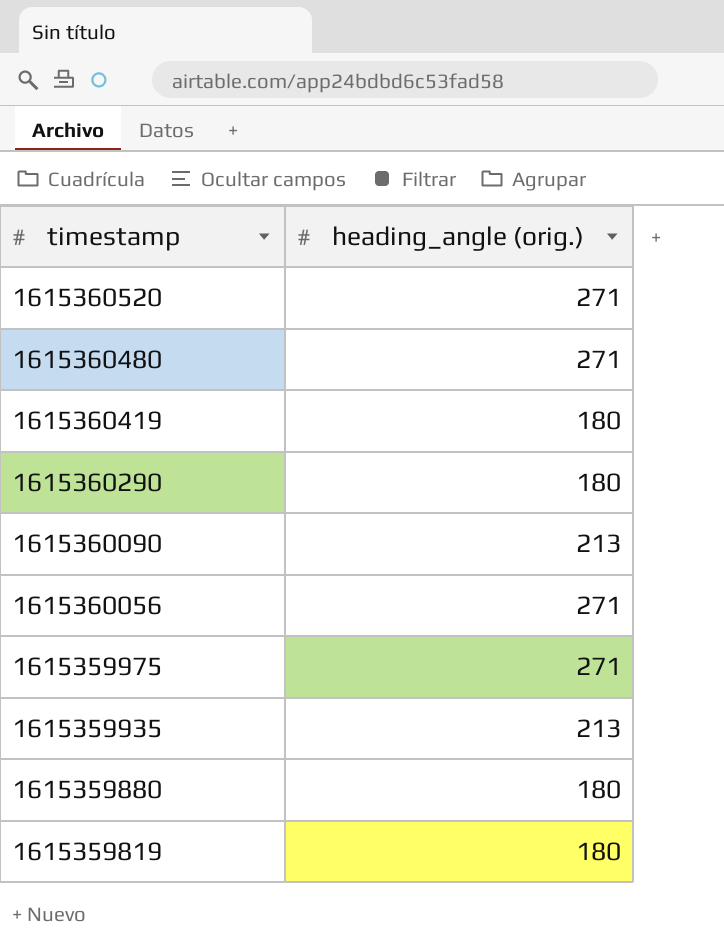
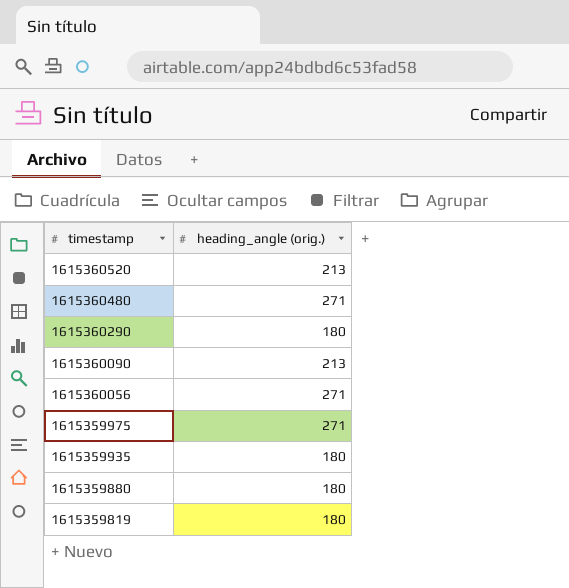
row 1615360419: 180 -> none
1615360520 | heading_angle (orig.): 271 -> 213
1615359935 | heading_angle (orig.): 213 -> 180

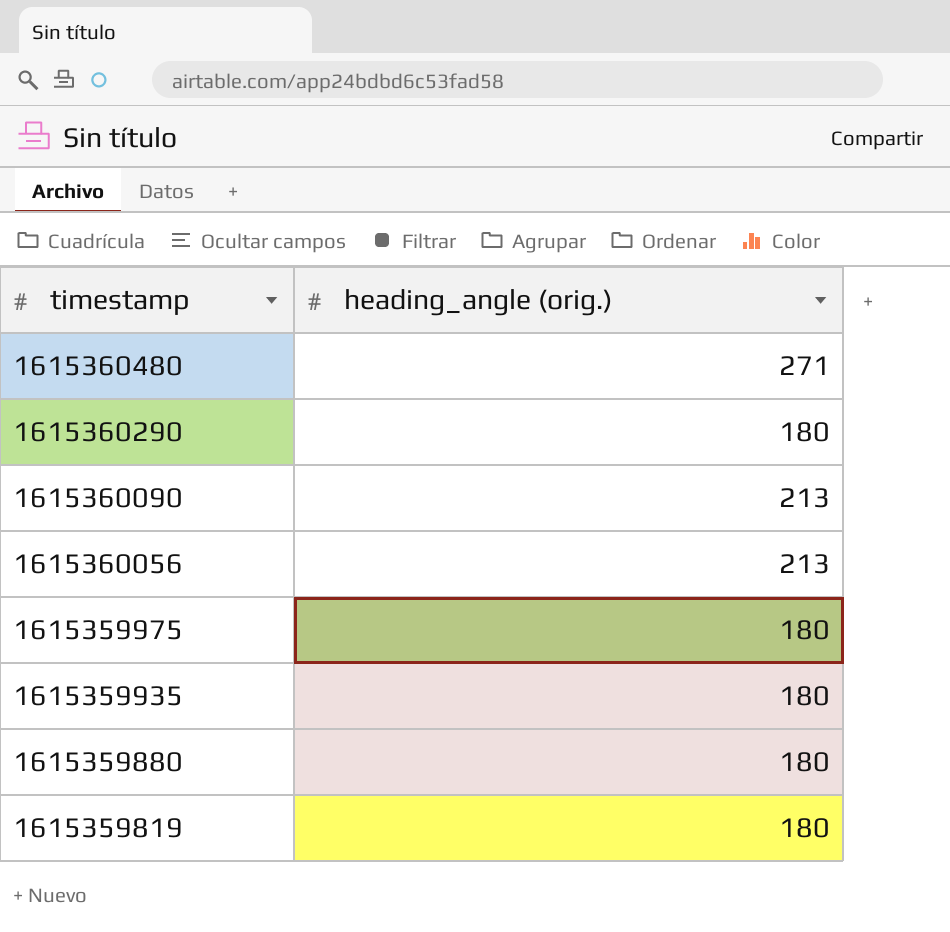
row 1615360520: 213 -> none
1615360056 | heading_angle (orig.): 271 -> 213
1615359975 | heading_angle (orig.): 271 -> 180

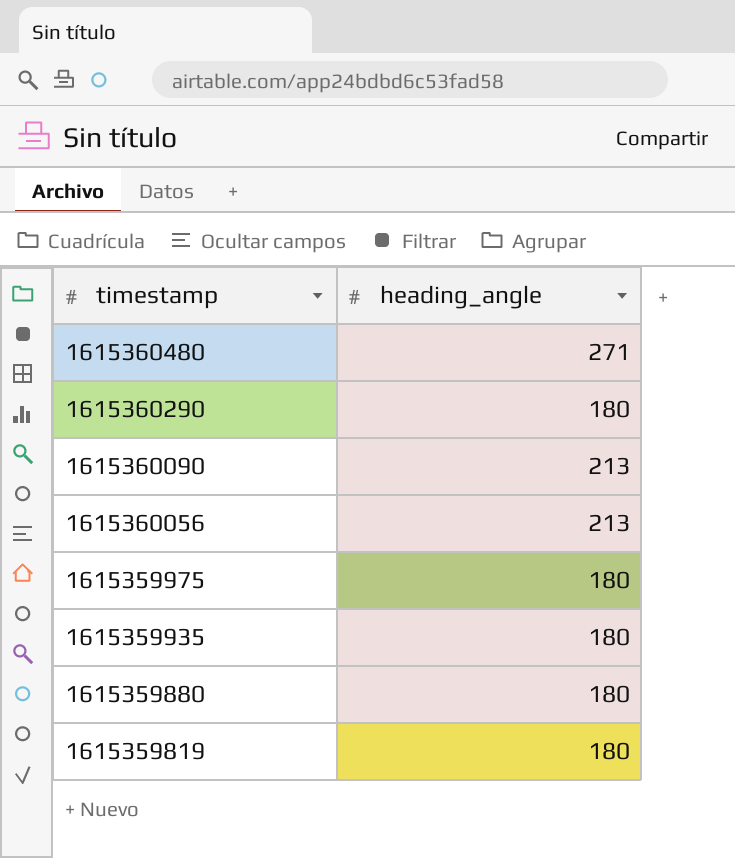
column name: heading_angle (orig.) -> heading_angle

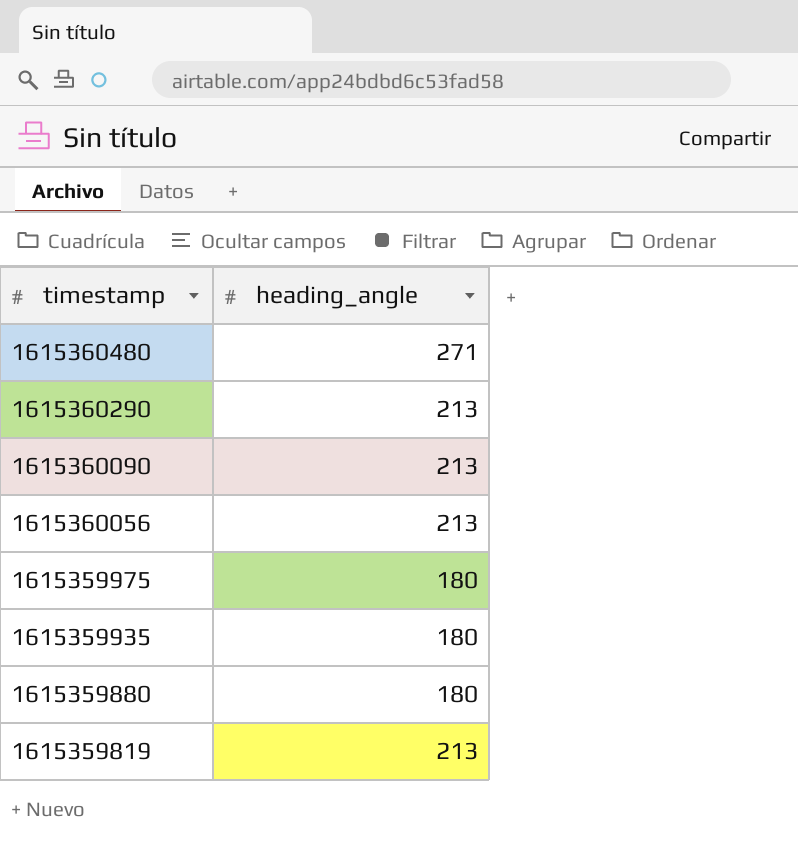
1615360290 | heading_angle: 180 -> 213
1615359819 | heading_angle: 180 -> 213

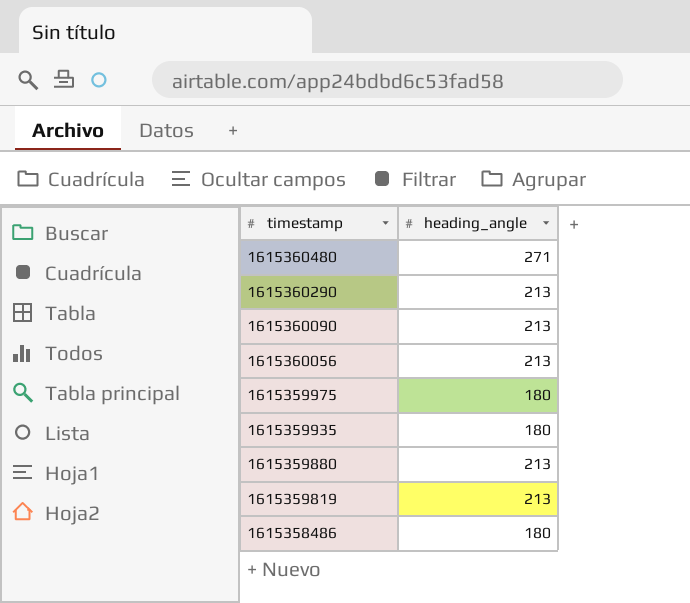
1615359880 | heading_angle: 180 -> 213
row 1615358486: none -> 180

